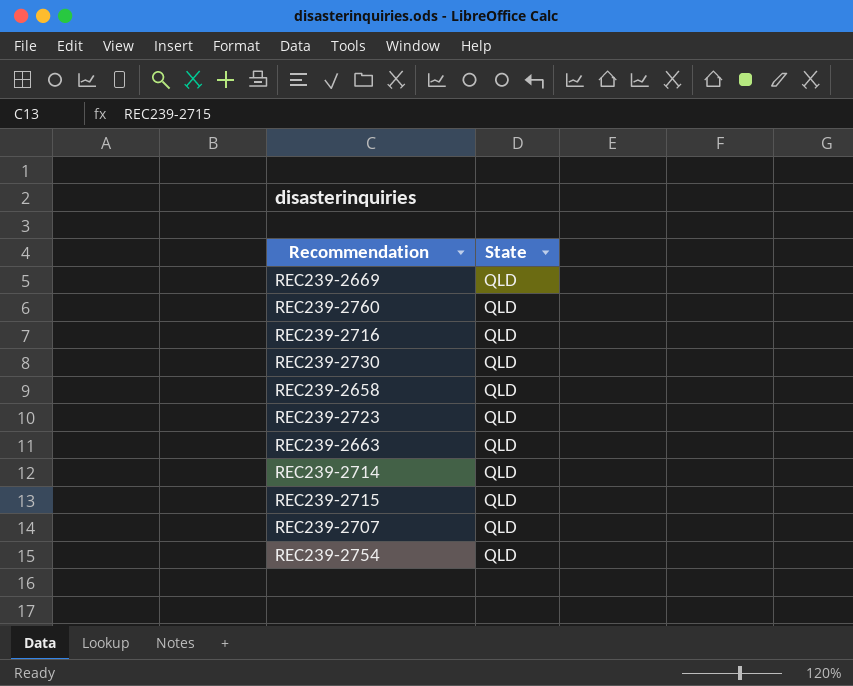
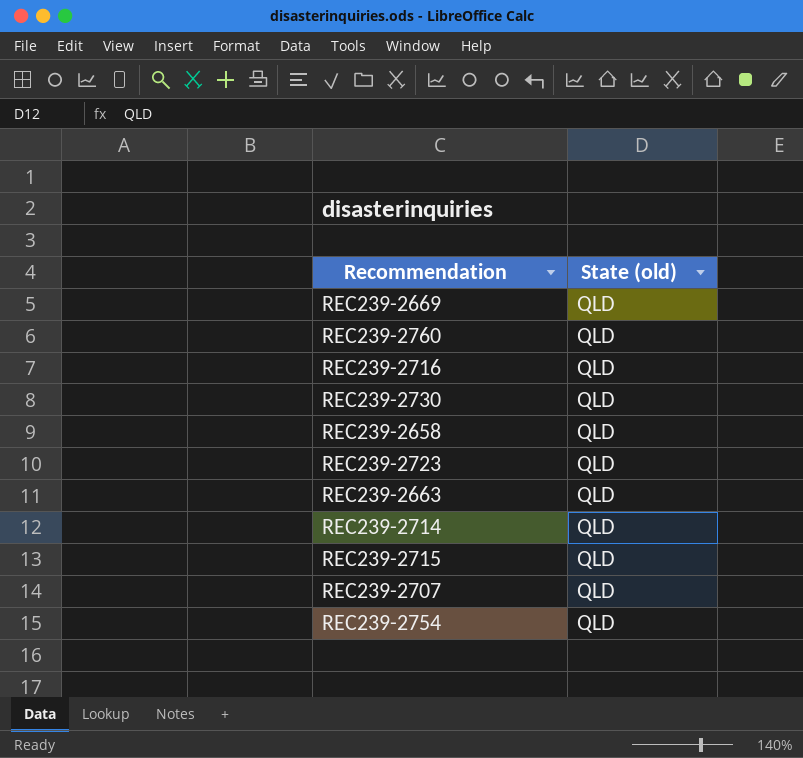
column name: State -> State (old)

